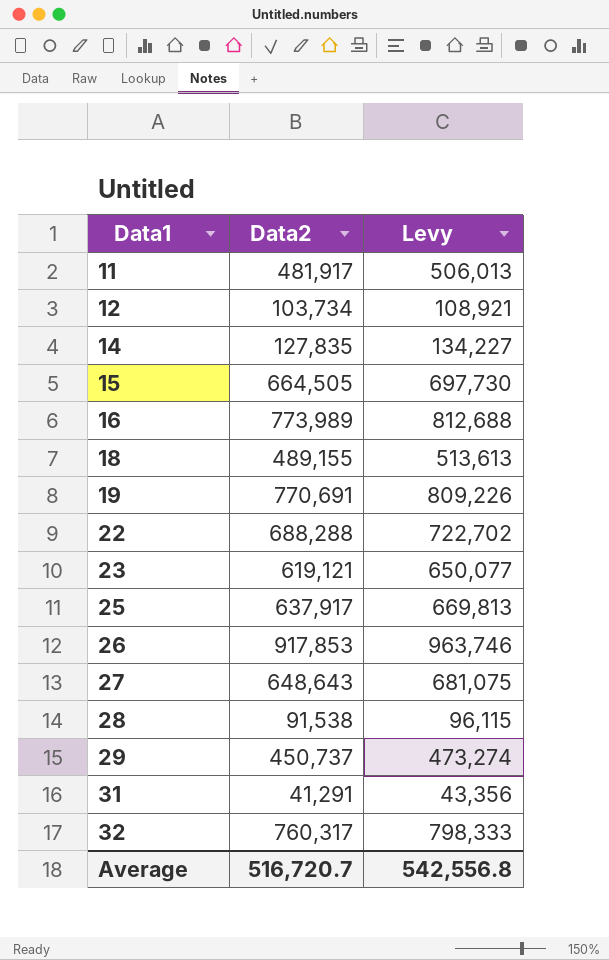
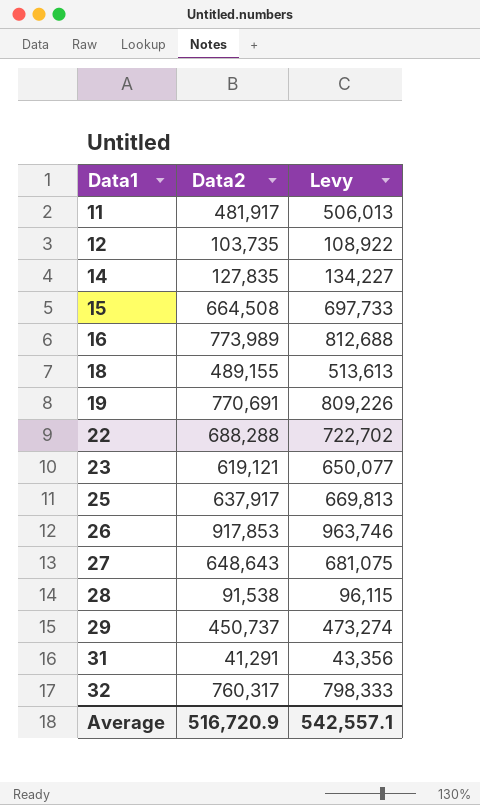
12 | Data2: 103,734 -> 103,735
12 | Levy: 108,921 -> 108,922
15 | Data2: 664,505 -> 664,508
15 | Levy: 697,730 -> 697,733
Average | Data2: 516,720.7 -> 516,720.9
Average | Levy: 542,556.8 -> 542,557.1

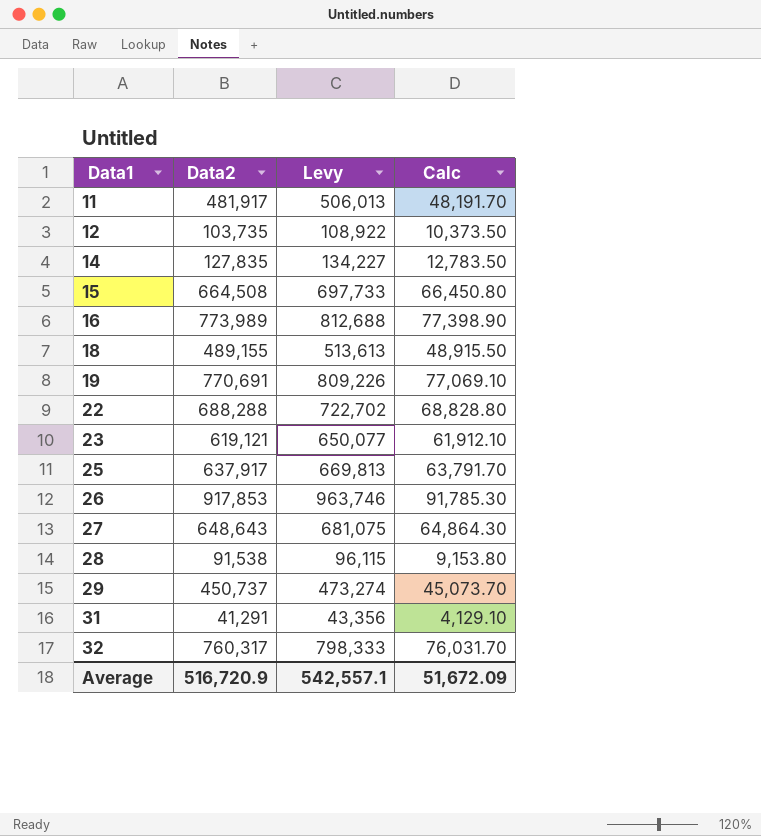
column Calc | formula: none -> [Data2] * 0.1

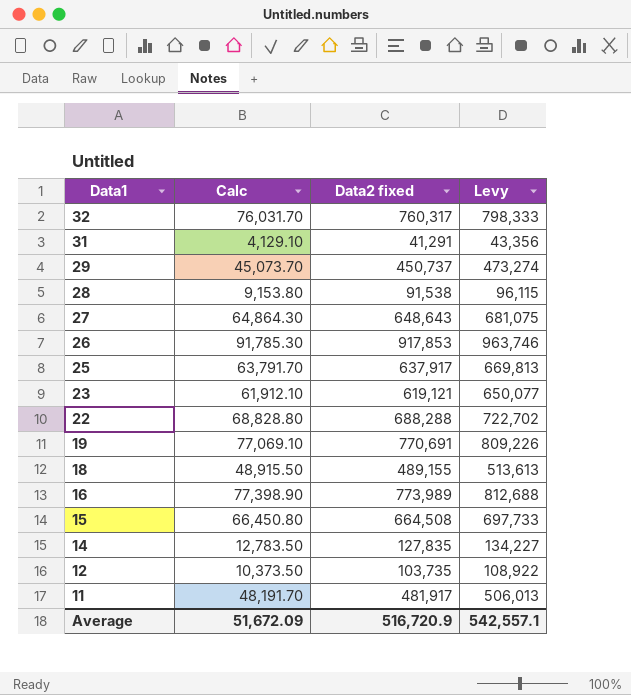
row order: Data1 ascending -> Data1 descending
column Calc | position: 4 -> 2
column name: Data2 -> Data2 fixed

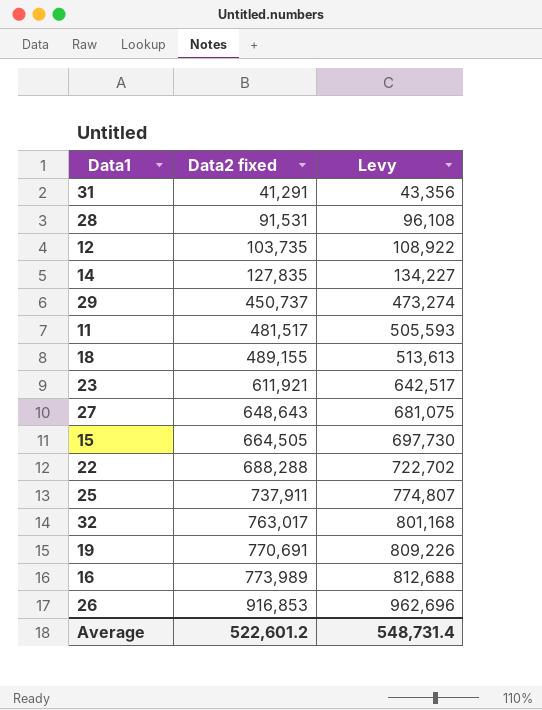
row order: Data1 descending -> Data2 fixed ascending
column Calc | formula: [Data2 fixed] * 0.1 -> none
28 | Data2 fixed: 91,538 -> 91,531
28 | Levy: 96,115 -> 96,108
11 | Data2 fixed: 481,917 -> 481,517
11 | Levy: 506,013 -> 505,593
23 | Data2 fixed: 619,121 -> 611,921
23 | Levy: 650,077 -> 642,517
15 | Data2 fixed: 664,508 -> 664,505
15 | Levy: 697,733 -> 697,730
25 | Data2 fixed: 637,917 -> 737,911
25 | Levy: 669,813 -> 774,807
32 | Data2 fixed: 760,317 -> 763,017
32 | Levy: 798,333 -> 801,168
26 | Data2 fixed: 917,853 -> 916,853
26 | Levy: 963,746 -> 962,696
Average | Data2 fixed: 516,720.9 -> 522,601.2
Average | Levy: 542,557.1 -> 548,731.4

